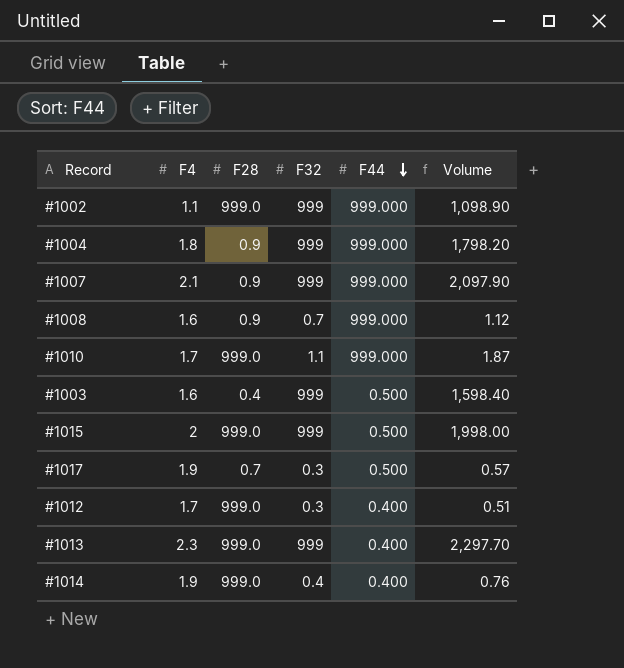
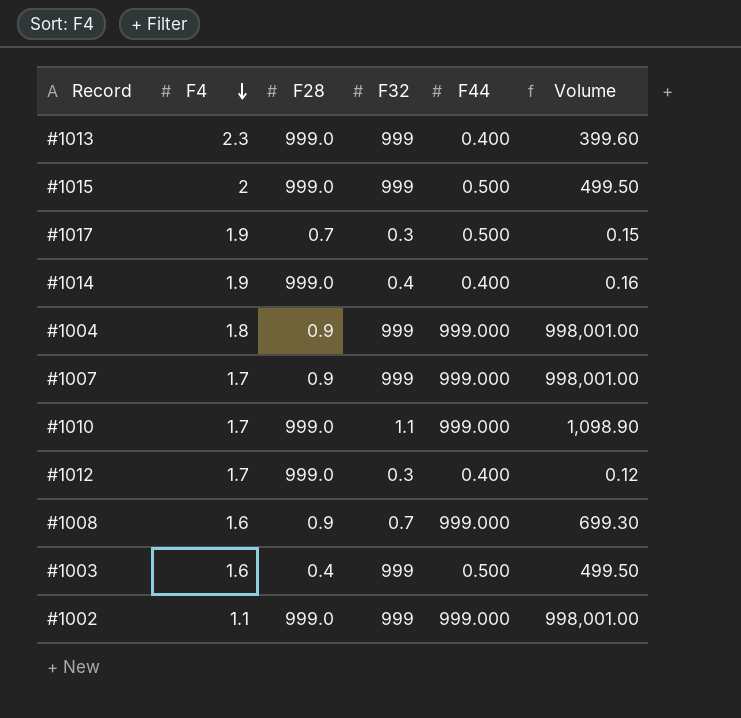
row order: F44 descending -> F4 descending
column Volume | formula: [F4] * [F32] -> [F32] * [F44]
#1007 | F4: 2.1 -> 1.7

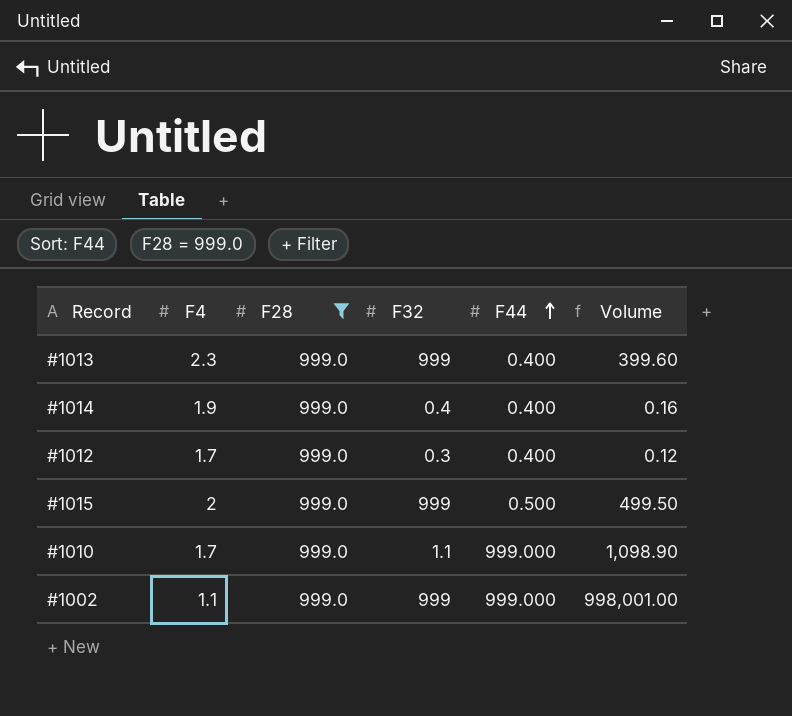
filter: none -> F28 = 999.0
row order: F4 descending -> F44 ascending

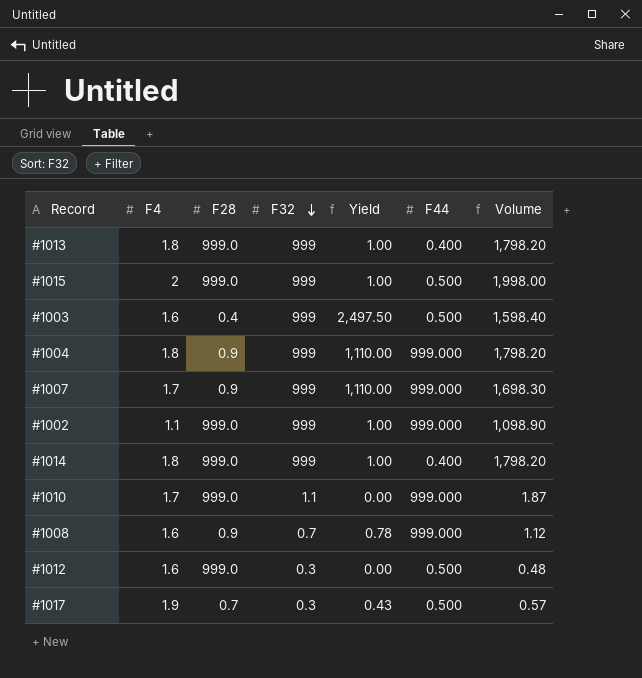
filter: F28 = 999.0 -> none
row order: F44 ascending -> F32 descending
column Yield | formula: none -> [F32] / [F28]
column Volume | formula: [F32] * [F44] -> [F4] * [F32]
#1013 | F4: 2.3 -> 1.8
#1014 | F4: 1.9 -> 1.8
#1014 | F32: 0.4 -> 999
#1012 | F4: 1.7 -> 1.6
#1012 | F44: 0.400 -> 0.500

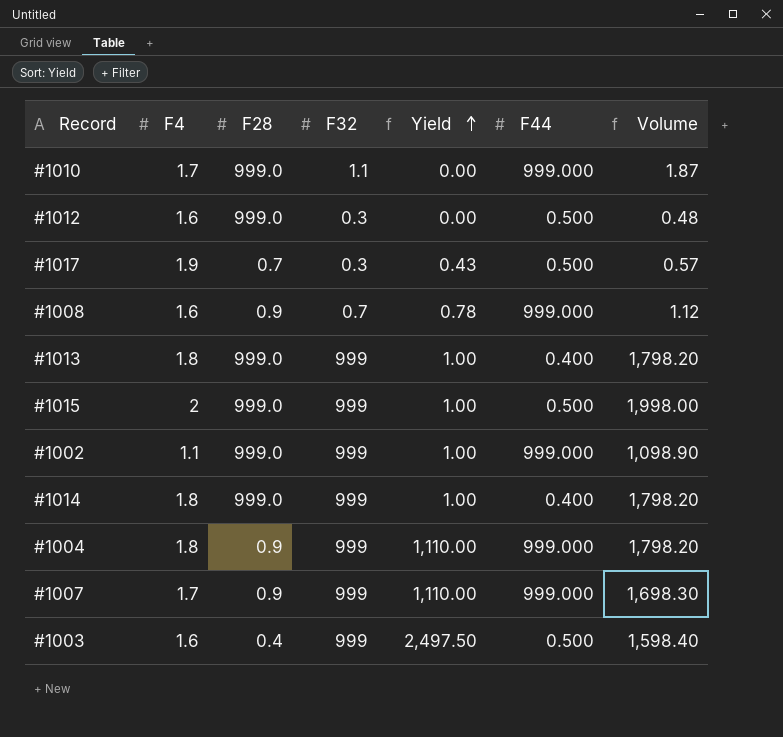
row order: F32 descending -> Yield ascending

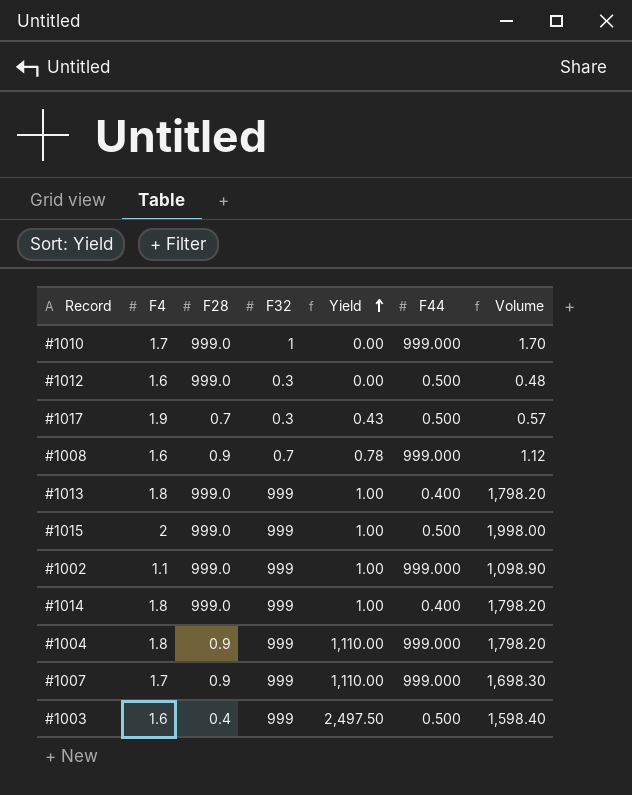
#1010 | F32: 1.1 -> 1
#1010 | Volume: 1.87 -> 1.70

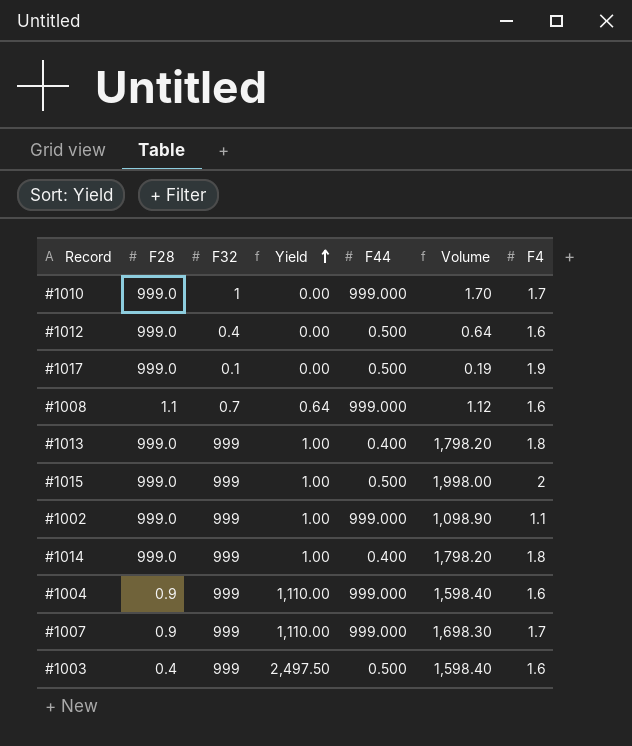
column F4 | position: 2 -> 7
#1012 | F32: 0.3 -> 0.4
#1012 | Volume: 0.48 -> 0.64
#1017 | F28: 0.7 -> 999.0
#1017 | F32: 0.3 -> 0.1
#1017 | Yield: 0.43 -> 0.00
#1017 | Volume: 0.57 -> 0.19
#1008 | F28: 0.9 -> 1.1
#1008 | Yield: 0.78 -> 0.64
#1004 | Volume: 1,798.20 -> 1,598.40
#1004 | F4: 1.8 -> 1.6

